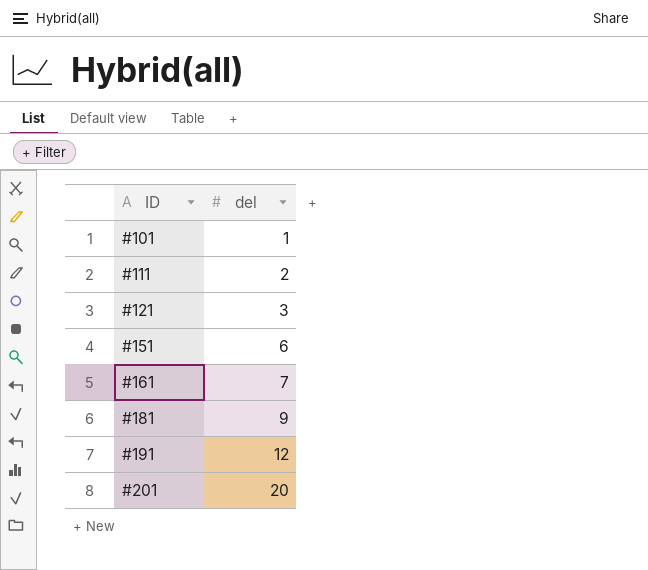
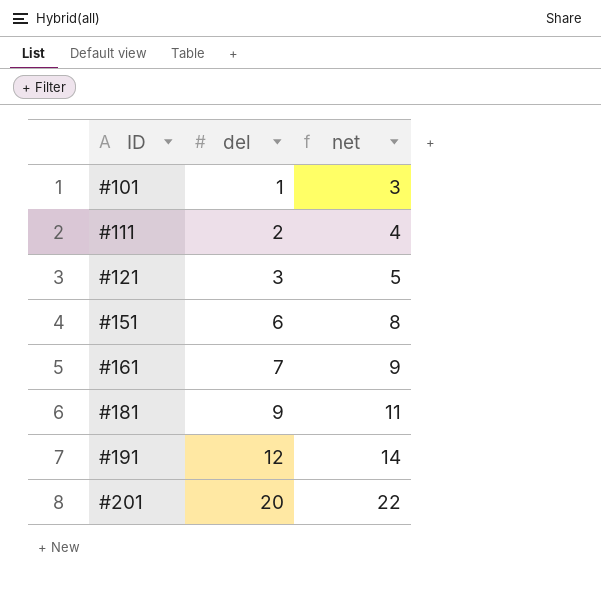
column net | formula: none -> [del] + 2

